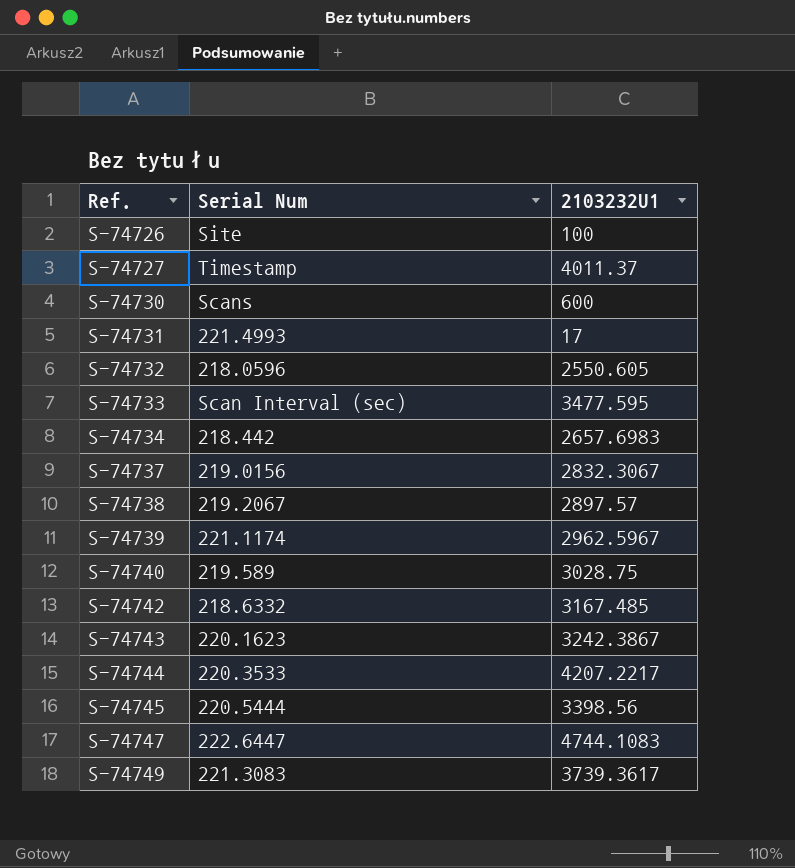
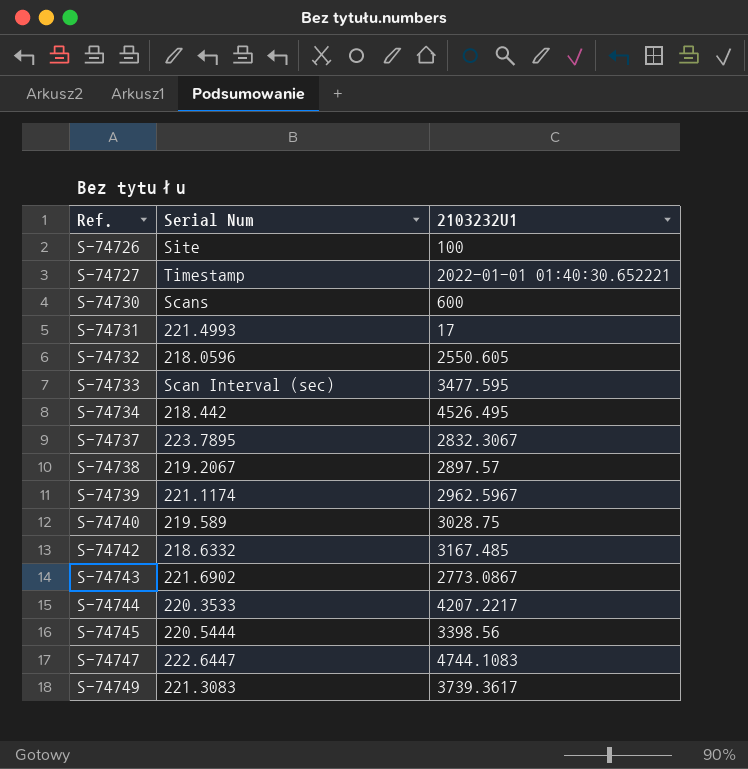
S-74727 | 2103232U1: 4011.37 -> 2022-01-01 01:40:30.652221
S-74734 | 2103232U1: 2657.6983 -> 4526.495
S-74737 | Serial Num: 219.0156 -> 223.7895
S-74743 | Serial Num: 220.1623 -> 221.6902
S-74743 | 2103232U1: 3242.3867 -> 2773.0867

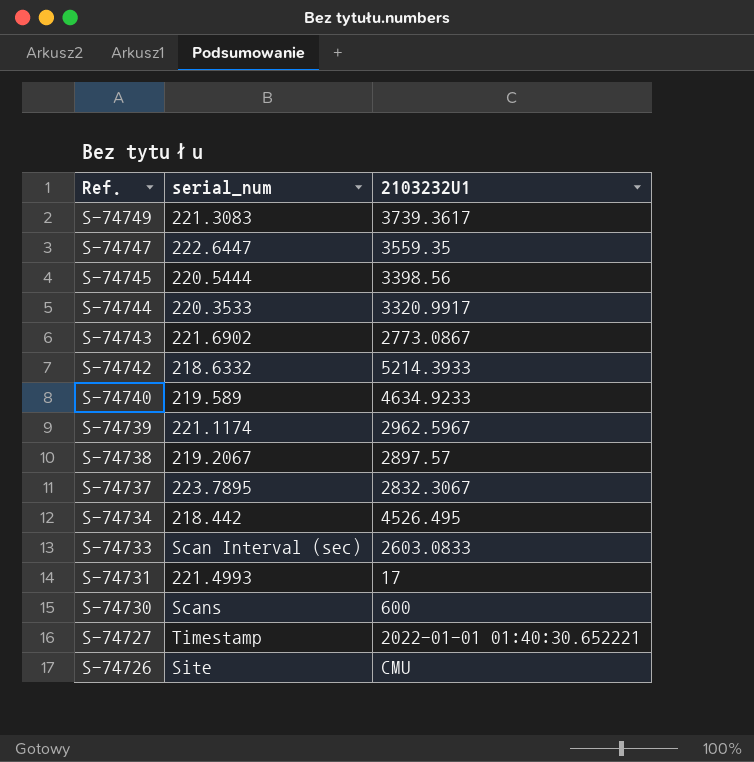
row order: Ref. ascending -> Ref. descending
column name: Serial Num -> serial_num
row S-74732: 218.0596 | 2550.605 -> none
S-74747 | 2103232U1: 4744.1083 -> 3559.35
S-74744 | 2103232U1: 4207.2217 -> 3320.9917
S-74742 | 2103232U1: 3167.485 -> 5214.3933
S-74740 | 2103232U1: 3028.75 -> 4634.9233
S-74733 | 2103232U1: 3477.595 -> 2603.0833
S-74726 | 2103232U1: 100 -> CMU

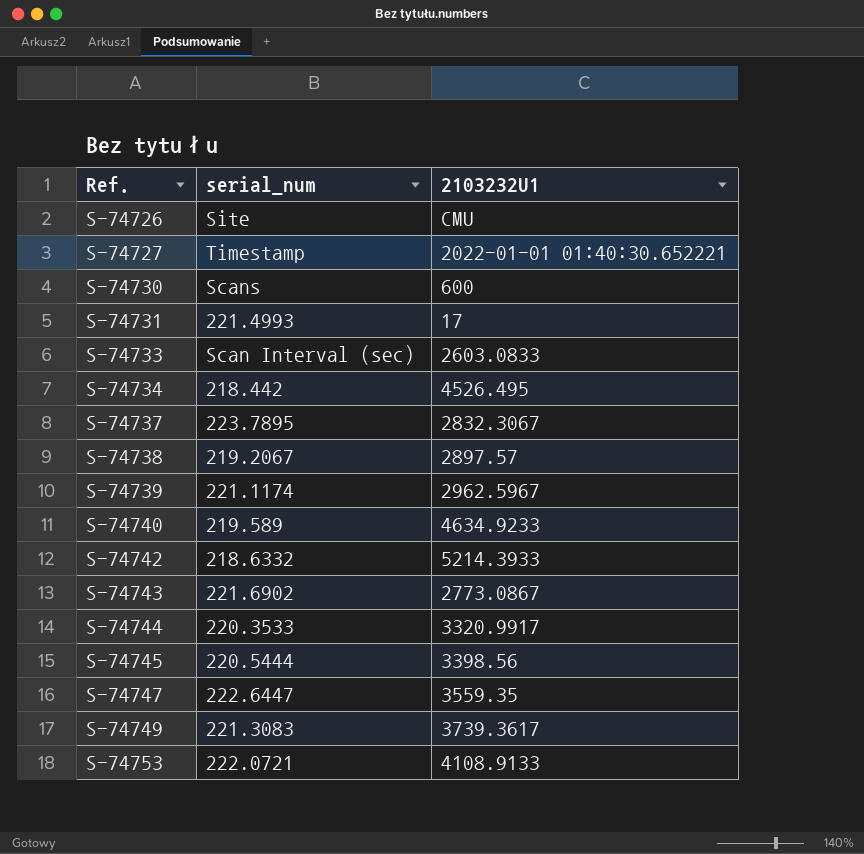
row order: Ref. descending -> Ref. ascending
row S-74753: none -> 222.0721 | 4108.9133

